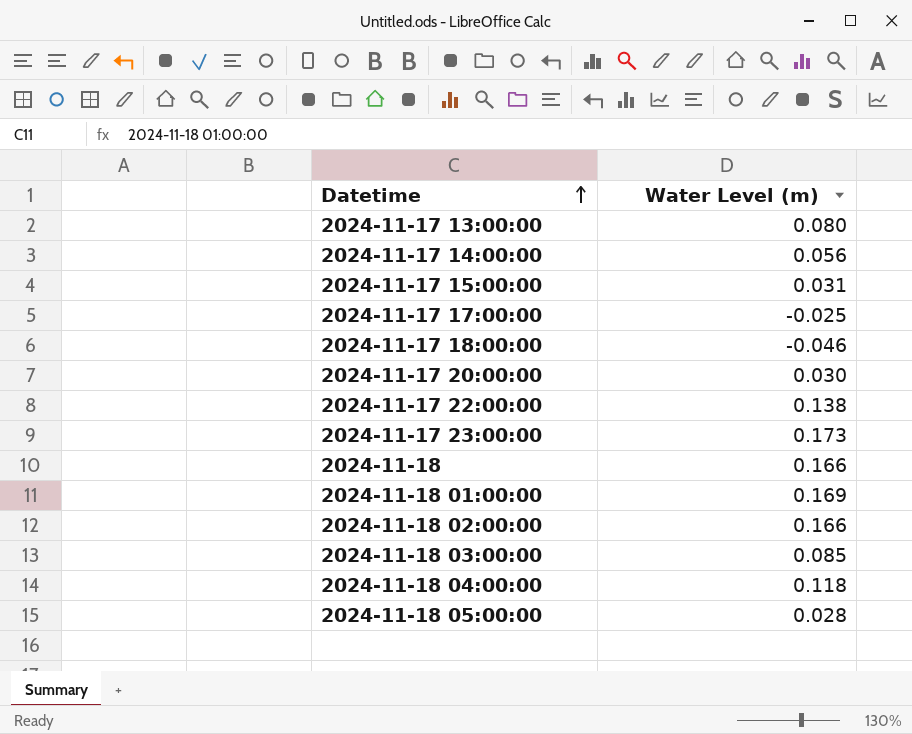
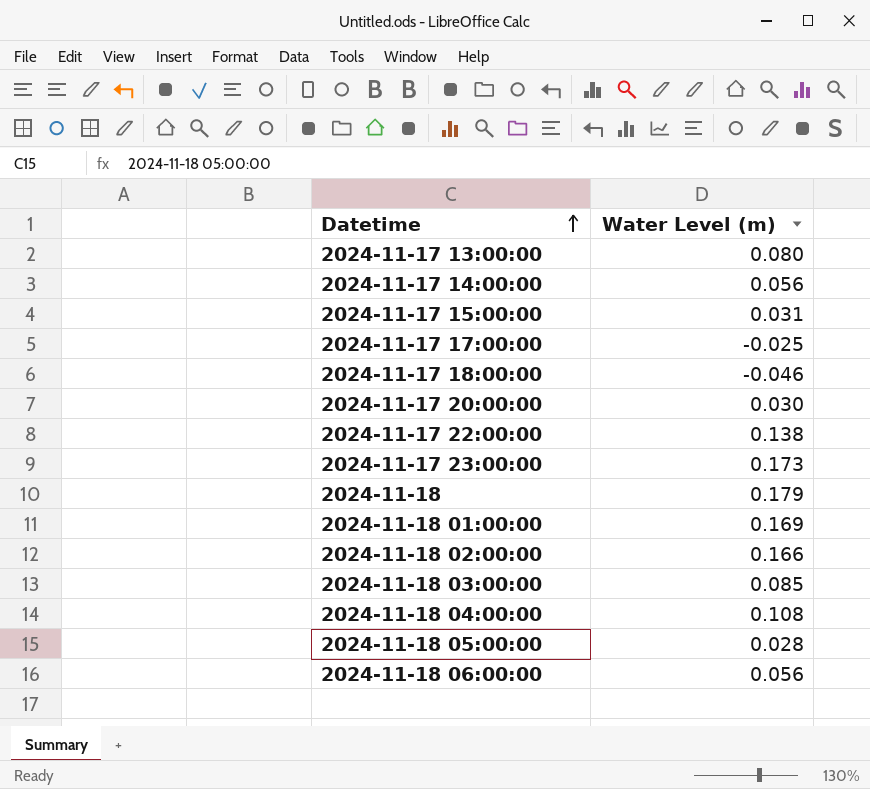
2024-11-18 | Water Level (m): 0.166 -> 0.179
2024-11-18 04:00:00 | Water Level (m): 0.118 -> 0.108
row 2024-11-18 06:00:00: none -> 0.056

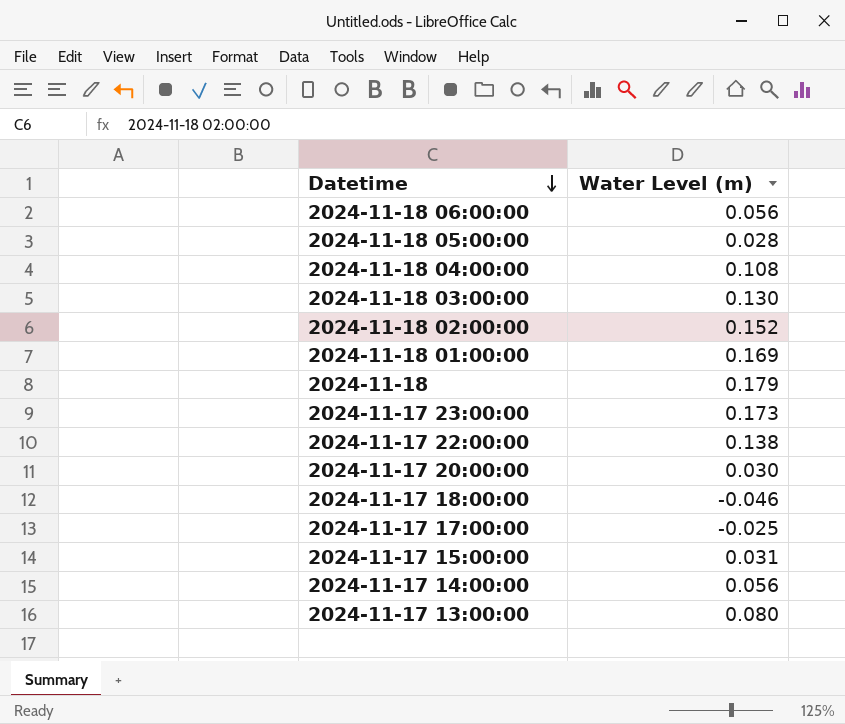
row order: Datetime ascending -> Datetime descending
2024-11-18 03:00:00 | Water Level (m): 0.085 -> 0.130
2024-11-18 02:00:00 | Water Level (m): 0.166 -> 0.152

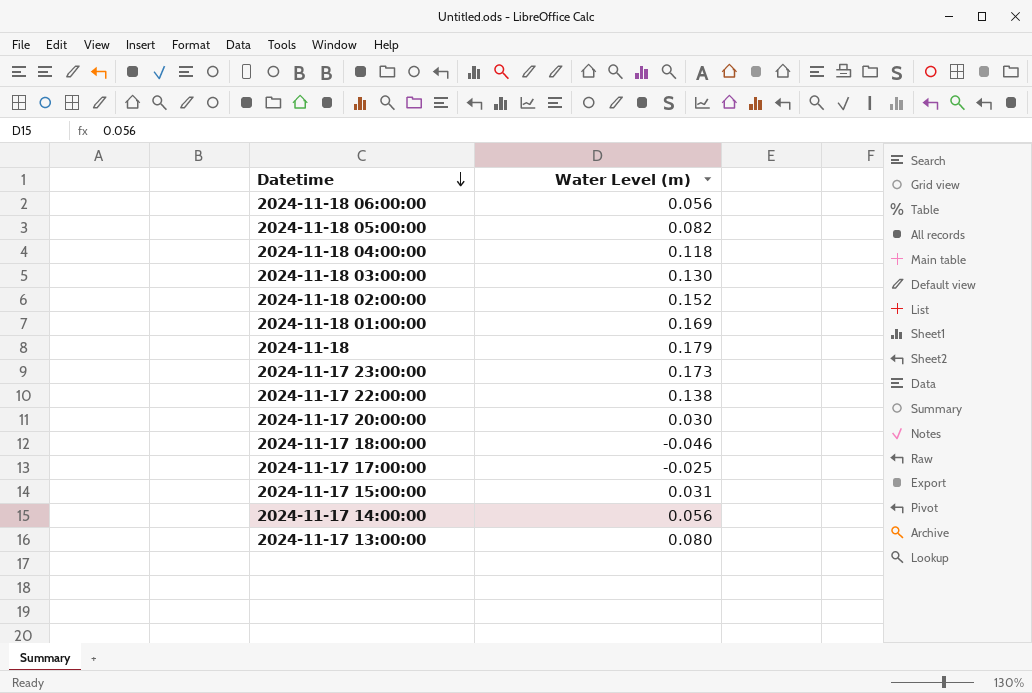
2024-11-18 05:00:00 | Water Level (m): 0.028 -> 0.082
2024-11-18 04:00:00 | Water Level (m): 0.108 -> 0.118

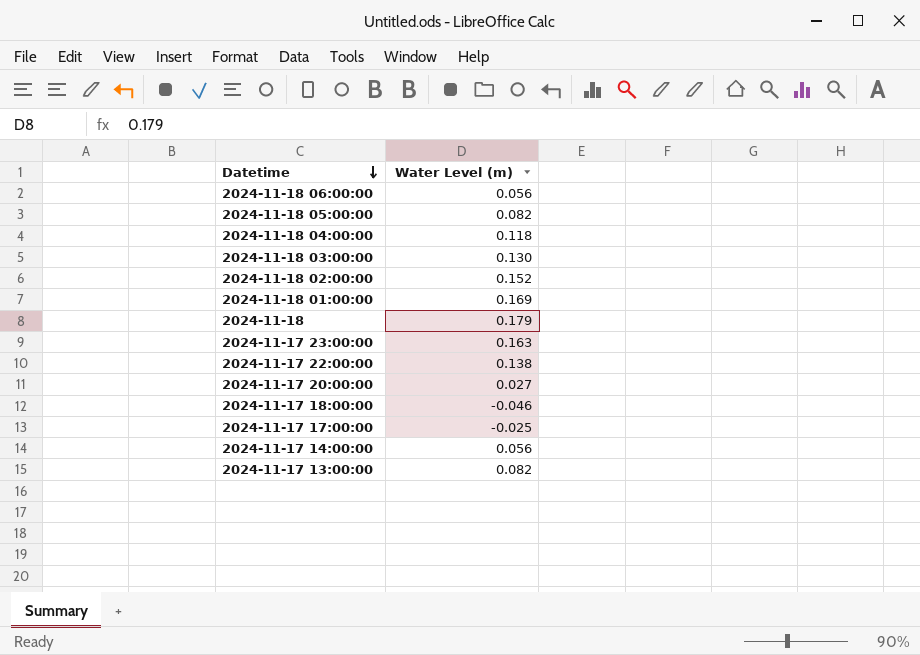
row 2024-11-17 15:00:00: 0.031 -> none
2024-11-17 23:00:00 | Water Level (m): 0.173 -> 0.163
2024-11-17 20:00:00 | Water Level (m): 0.030 -> 0.027
2024-11-17 13:00:00 | Water Level (m): 0.080 -> 0.082

